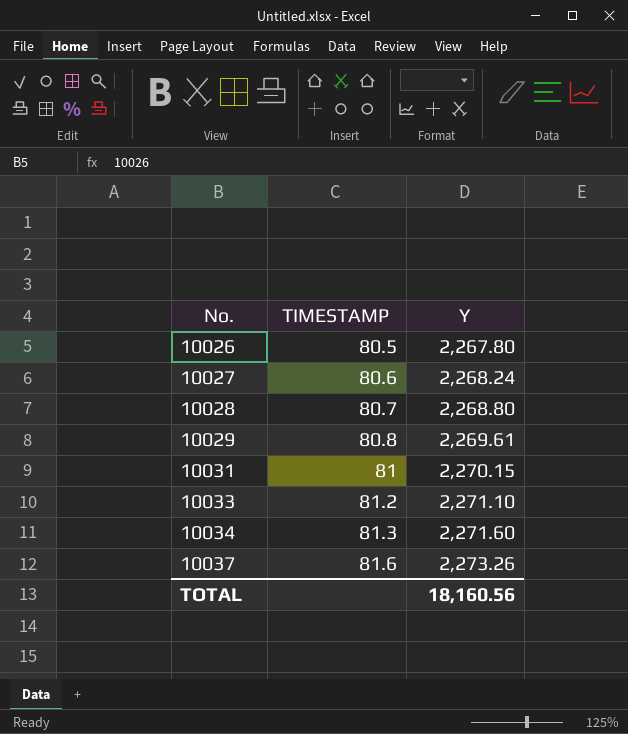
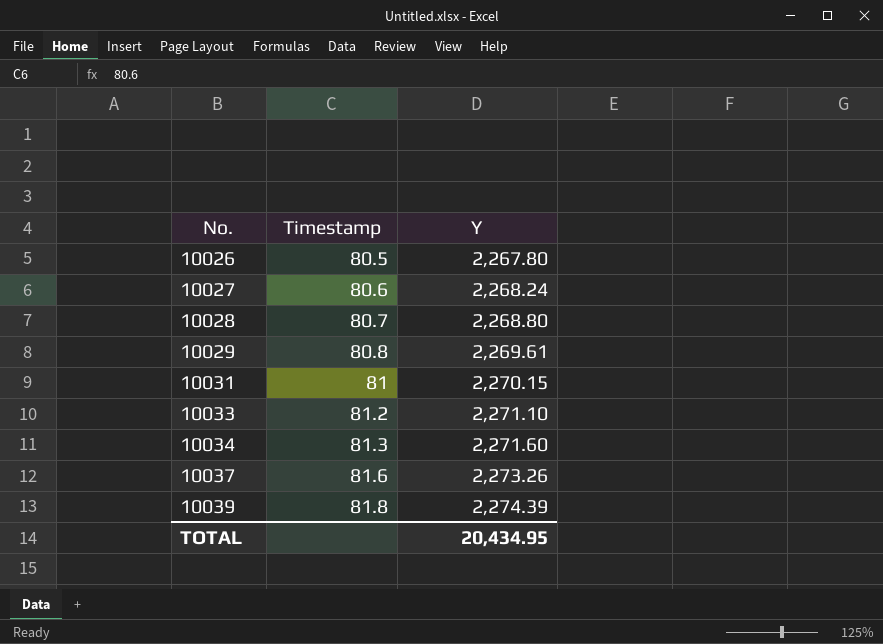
column name: TIMESTAMP -> Timestamp
row 10039: none -> 81.8 | 2,274.39
TOTAL | Y: 18,160.56 -> 20,434.95

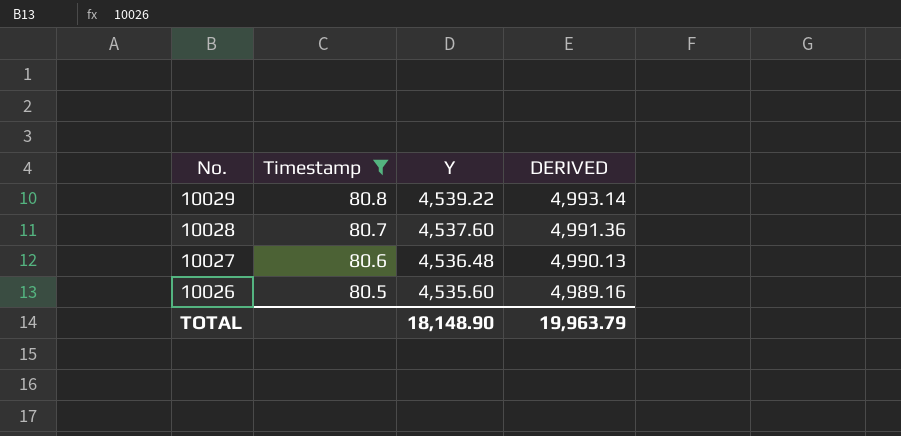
filter: none -> Timestamp <= 80.8
row order: No. ascending -> No. descending
column DERIVED | formula: none -> [Y] * 1.1
10029 | Y: 2,269.61 -> 4,539.22
10028 | Y: 2,268.80 -> 4,537.60
10027 | Y: 2,268.24 -> 4,536.48
10026 | Y: 2,267.80 -> 4,535.60
TOTAL | Y: 20,434.95 -> 18,148.90

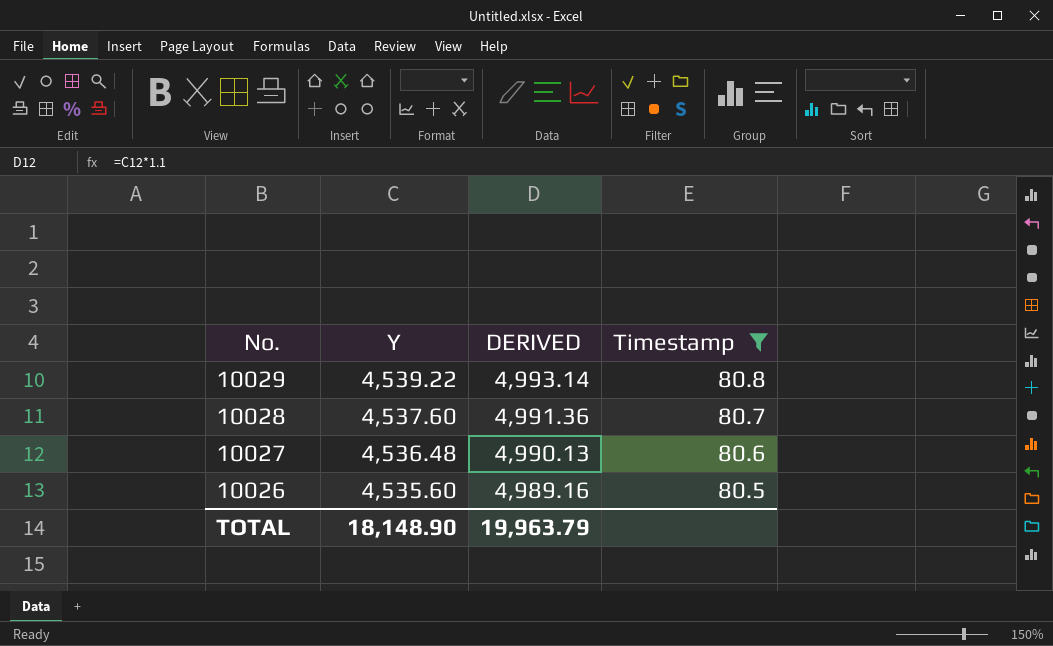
column Timestamp | position: 2 -> 4

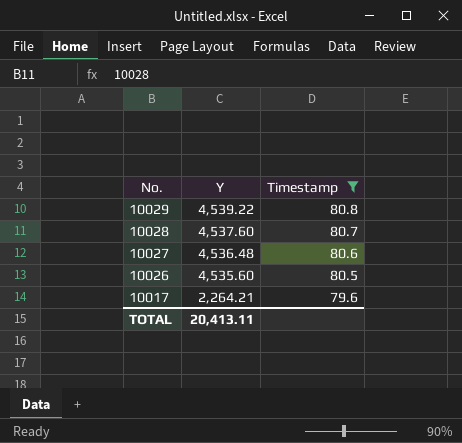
column DERIVED | formula: [Y] * 1.1 -> none
row 10017: none -> 2,264.21 | 79.6
TOTAL | Y: 18,148.90 -> 20,413.11

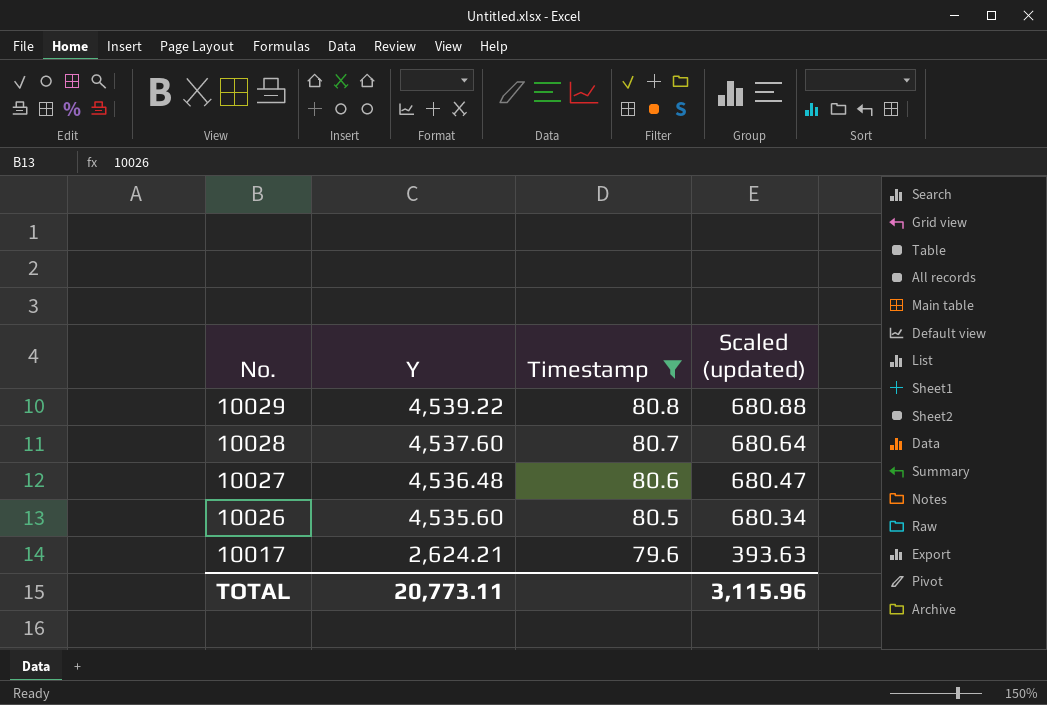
column Scaled (updated) | formula: none -> [Y] * 0.15
10017 | Y: 2,264.21 -> 2,624.21
TOTAL | Y: 20,413.11 -> 20,773.11

